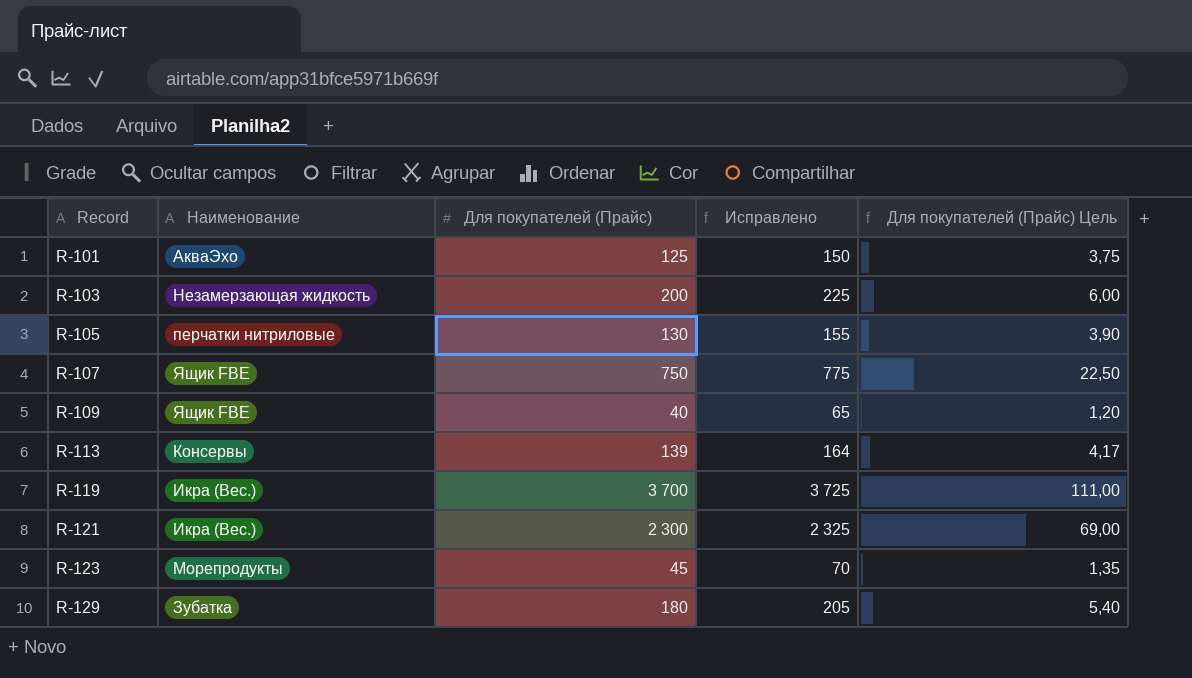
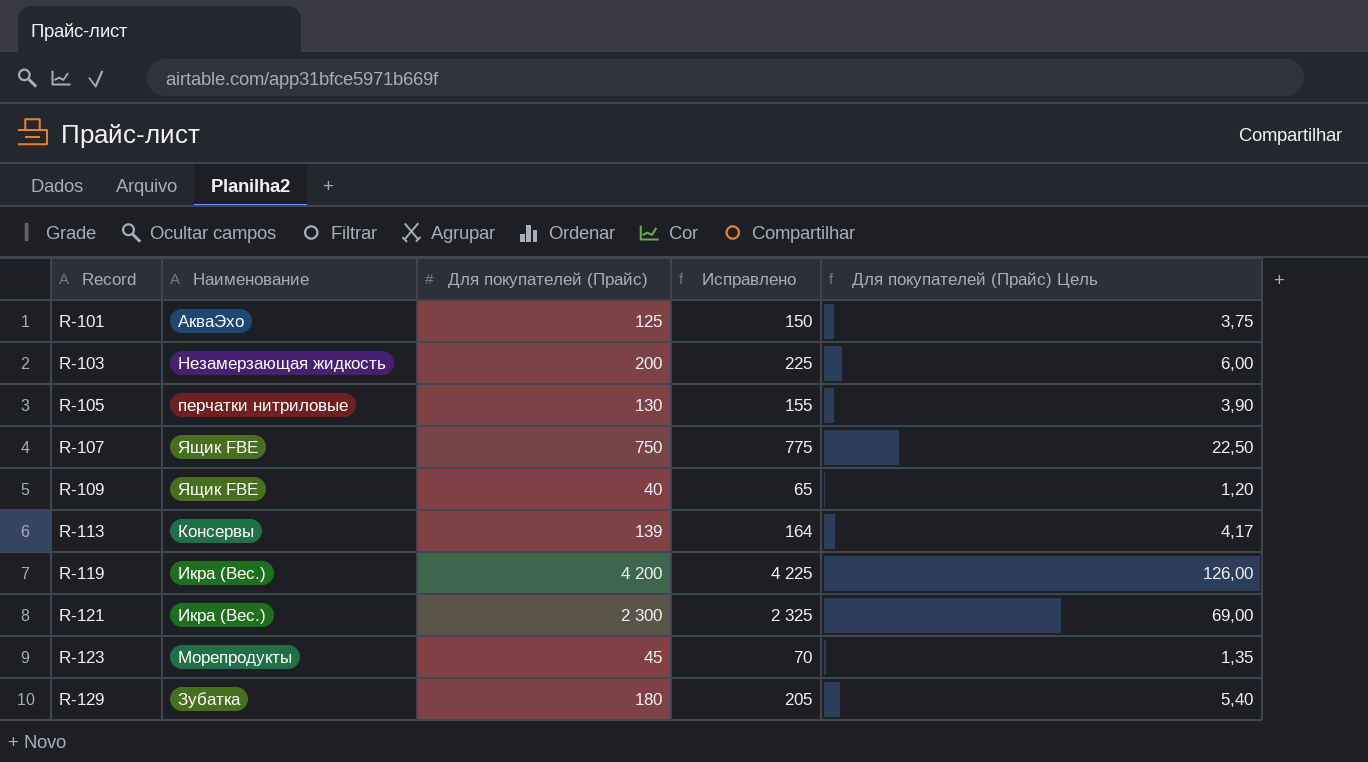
R-119 | Для покупателей (Прайс): 3 700 -> 4 200
R-119 | Исправлено: 3 725 -> 4 225
R-119 | Для покупателей (Прайс) Цель: 111,00 -> 126,00

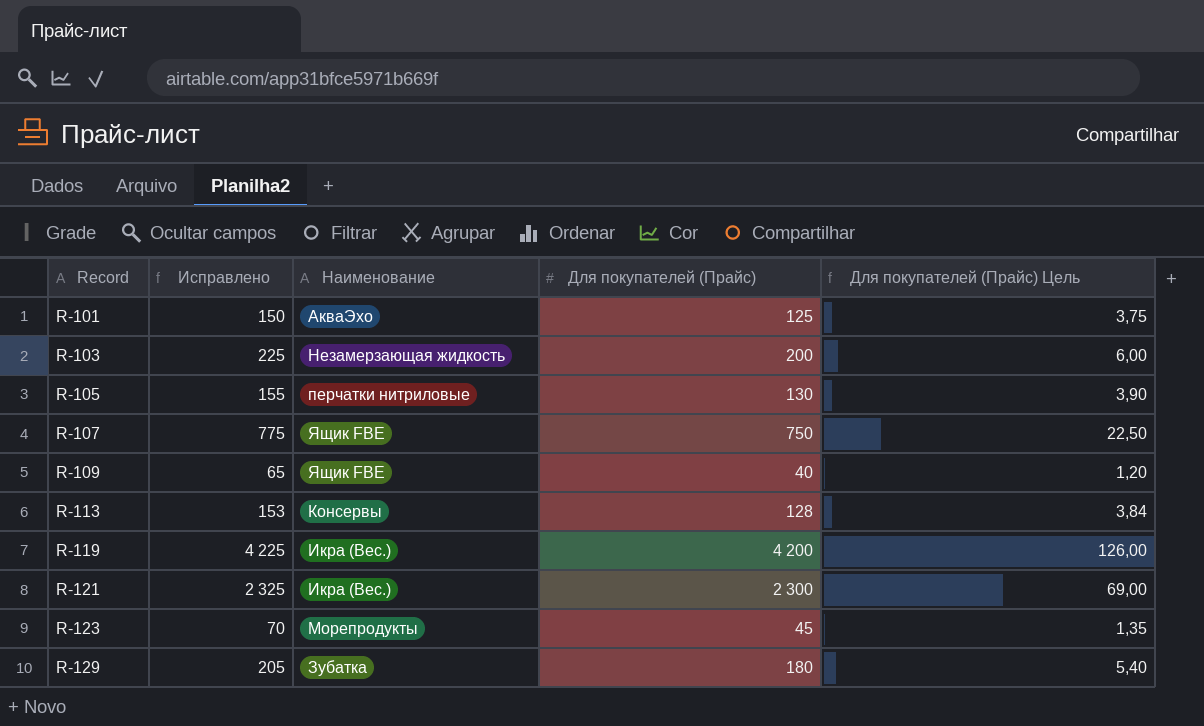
column Исправлено | position: 4 -> 2
R-113 | Исправлено: 164 -> 153
R-113 | Для покупателей (Прайс): 139 -> 128
R-113 | Для покупателей (Прайс) Цель: 4,17 -> 3,84

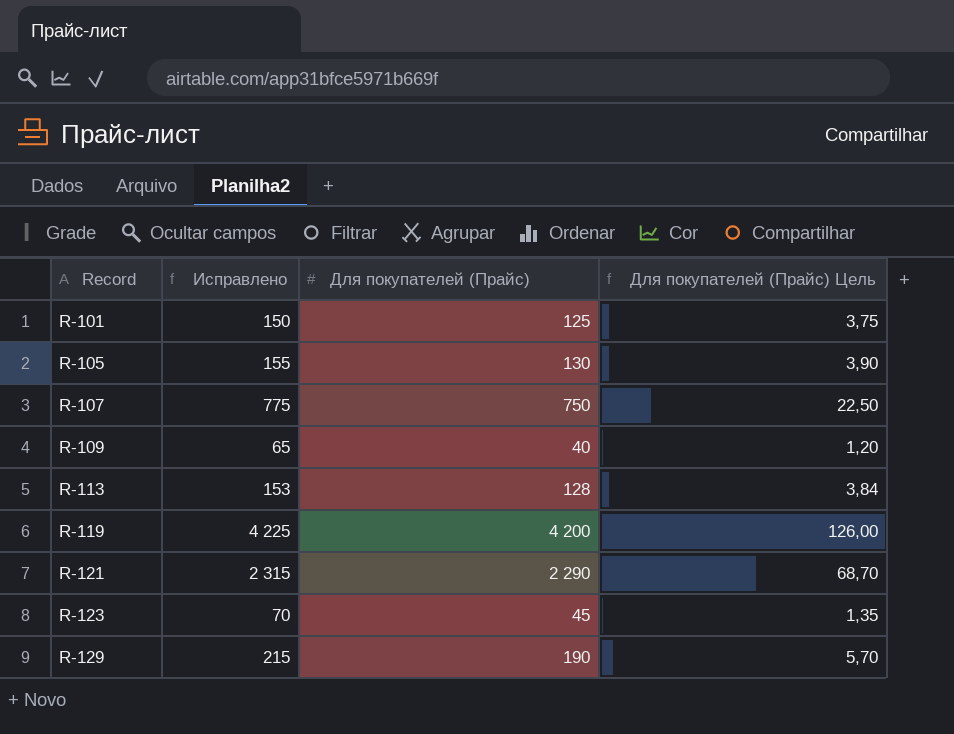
column Наименование | position: 3 -> none
row R-103: 225 | Незамерзающая жидкость | 200 | 6,00 -> none
R-121 | Исправлено: 2 325 -> 2 315
R-121 | Для покупателей (Прайс): 2 300 -> 2 290
R-121 | Для покупателей (Прайс) Цель: 69,00 -> 68,70
R-129 | Исправлено: 205 -> 215
R-129 | Для покупателей (Прайс): 180 -> 190
R-129 | Для покупателей (Прайс) Цель: 5,40 -> 5,70

